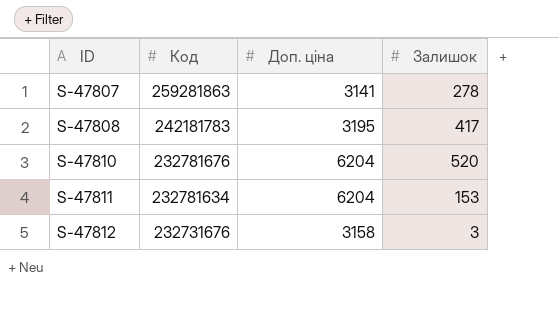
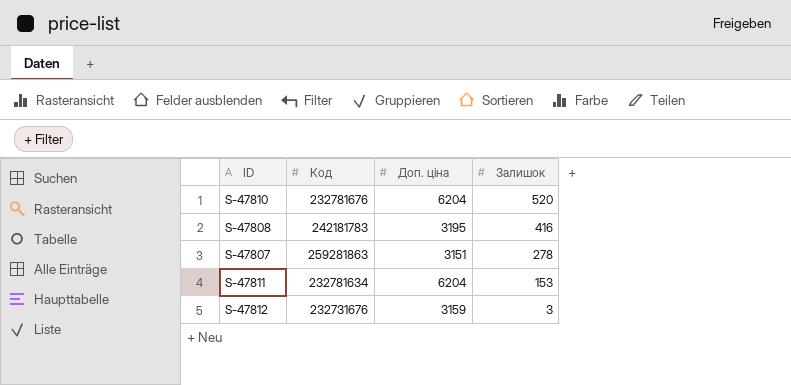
row order: ID ascending -> Залишок descending
S-47808 | Залишок: 417 -> 416
S-47807 | Доп. ціна: 3141 -> 3151
S-47812 | Доп. ціна: 3158 -> 3159

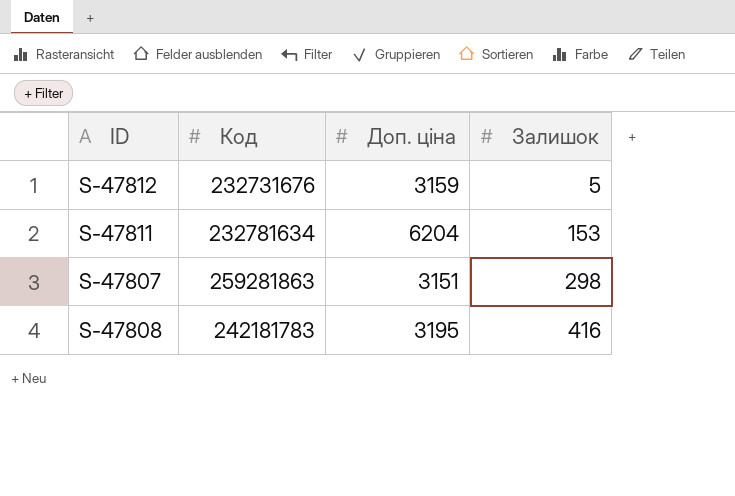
row order: Залишок descending -> Залишок ascending
row S-47810: 232781676 | 6204 | 520 -> none
S-47812 | Залишок: 3 -> 5
S-47807 | Залишок: 278 -> 298

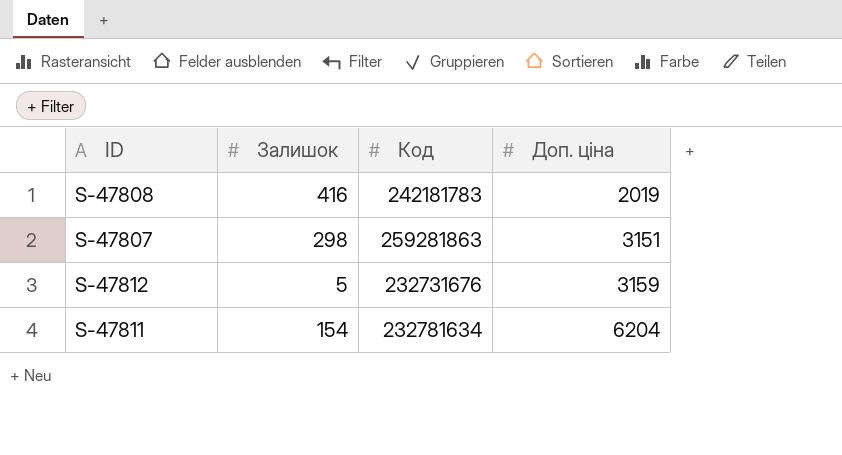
row order: Залишок ascending -> Доп. ціна ascending
column Залишок | position: 4 -> 2
S-47808 | Доп. ціна: 3195 -> 2019
S-47811 | Залишок: 153 -> 154

